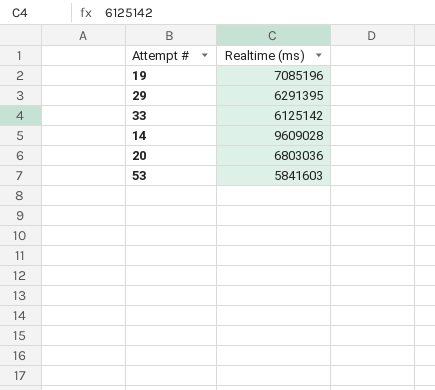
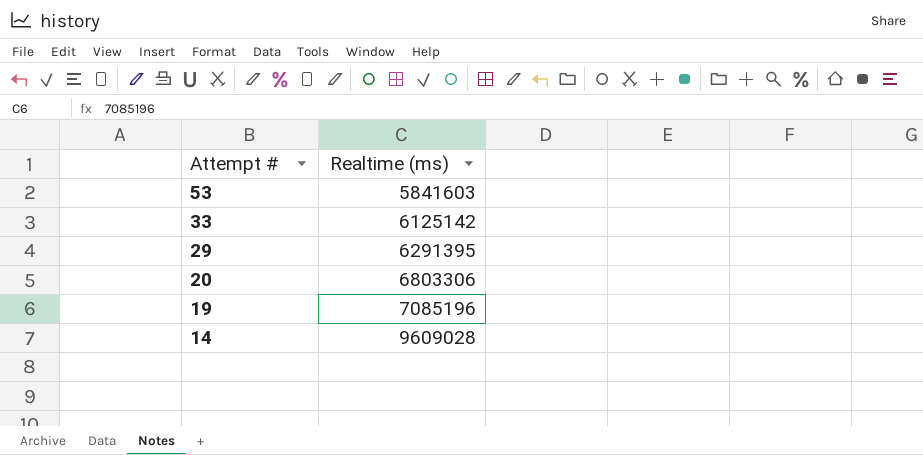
row order: none -> Attempt # descending
20 | Realtime (ms): 6803036 -> 6803306

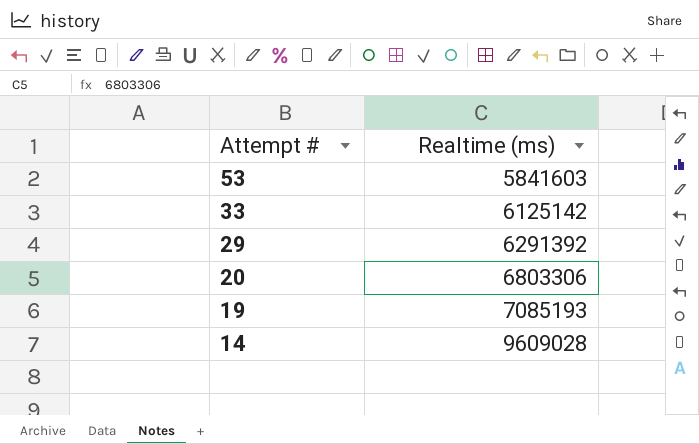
29 | Realtime (ms): 6291395 -> 6291392
19 | Realtime (ms): 7085196 -> 7085193

